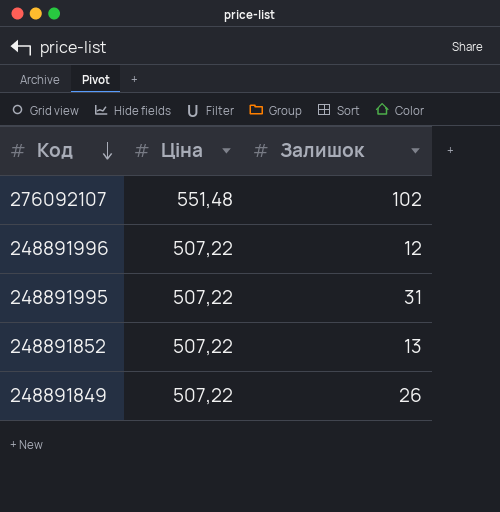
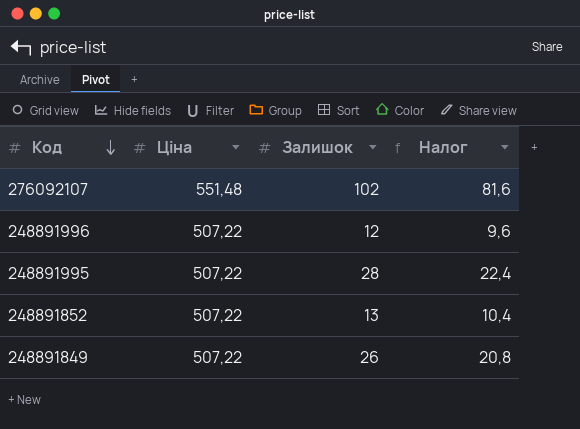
column Налог | formula: none -> [Залишок] * 0,8
248891995 | Залишок: 31 -> 28

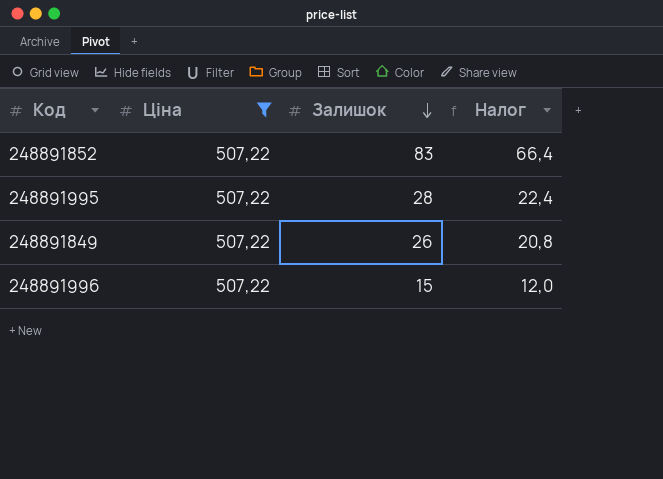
filter: none -> Ціна = 507,22
row order: Код descending -> Залишок descending
248891852 | Залишок: 13 -> 83
248891852 | Налог: 10,4 -> 66,4
248891996 | Залишок: 12 -> 15
248891996 | Налог: 9,6 -> 12,0

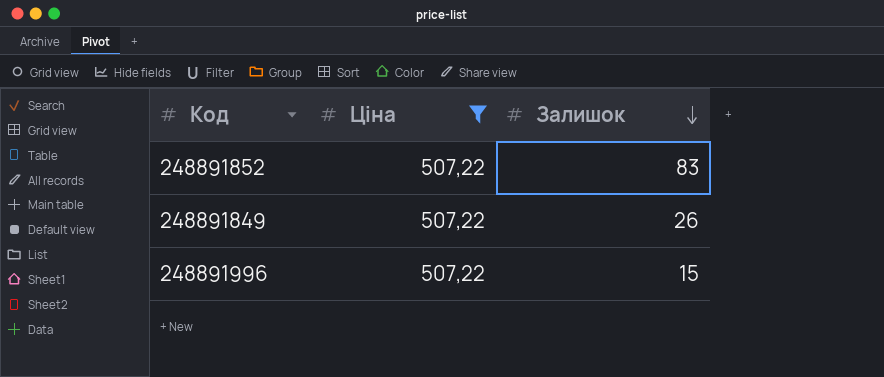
column Налог | formula: [Залишок] * 0,8 -> none
row 248891995: 507,22 | 28 | 22,4 -> none

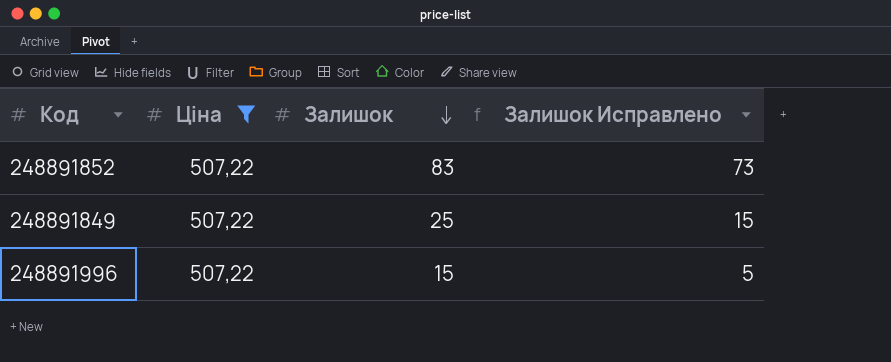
column Залишок Исправлено | formula: none -> [Залишок] - 10
248891849 | Залишок: 26 -> 25

